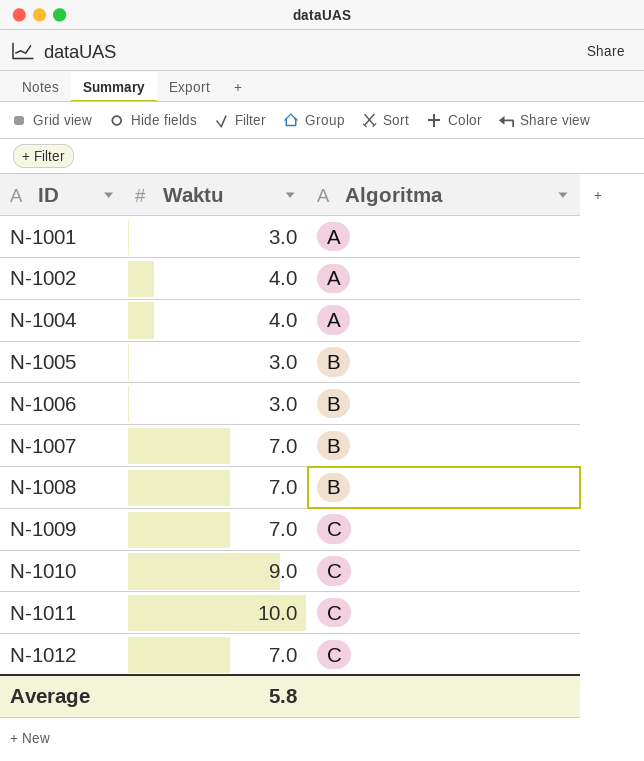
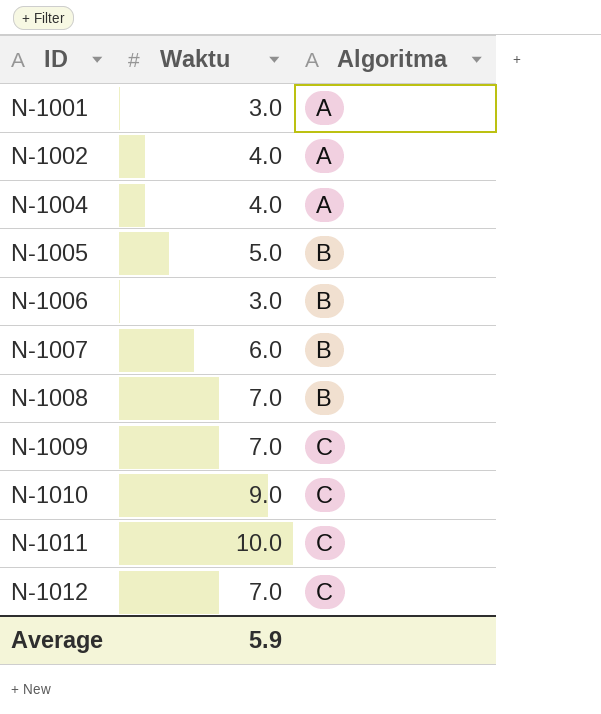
N-1005 | Waktu: 3.0 -> 5.0
N-1007 | Waktu: 7.0 -> 6.0
Average | Waktu: 5.8 -> 5.9

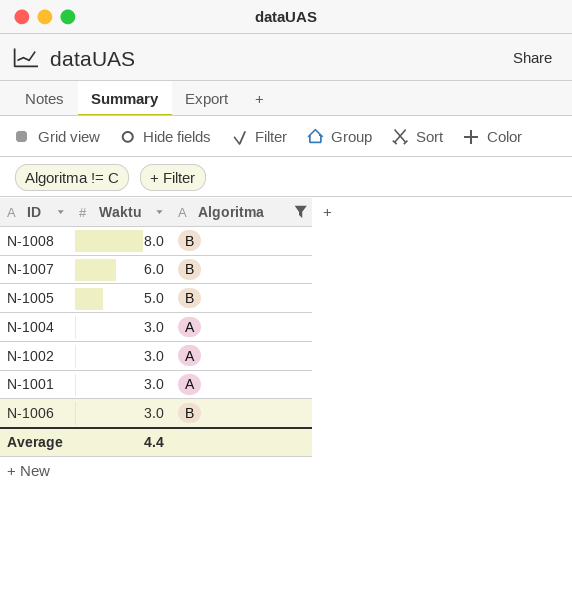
filter: none -> Algoritma != C
row order: ID ascending -> Waktu descending
N-1008 | Waktu: 7.0 -> 8.0
N-1004 | Waktu: 4.0 -> 3.0
N-1002 | Waktu: 4.0 -> 3.0
Average | Waktu: 5.9 -> 4.4

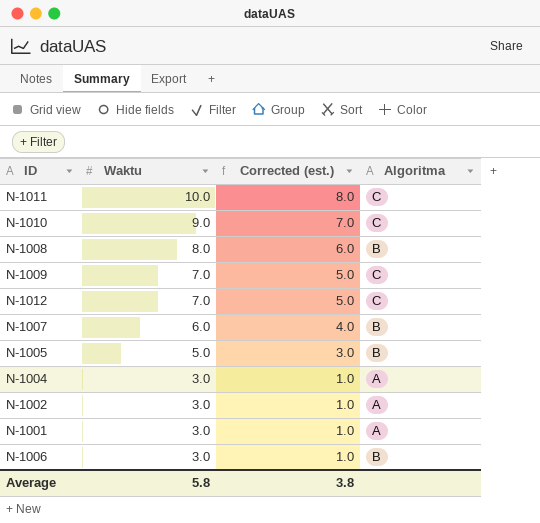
filter: Algoritma != C -> none
column Corrected (est.) | formula: none -> [Waktu] - 2
Average | Waktu: 4.4 -> 5.8

